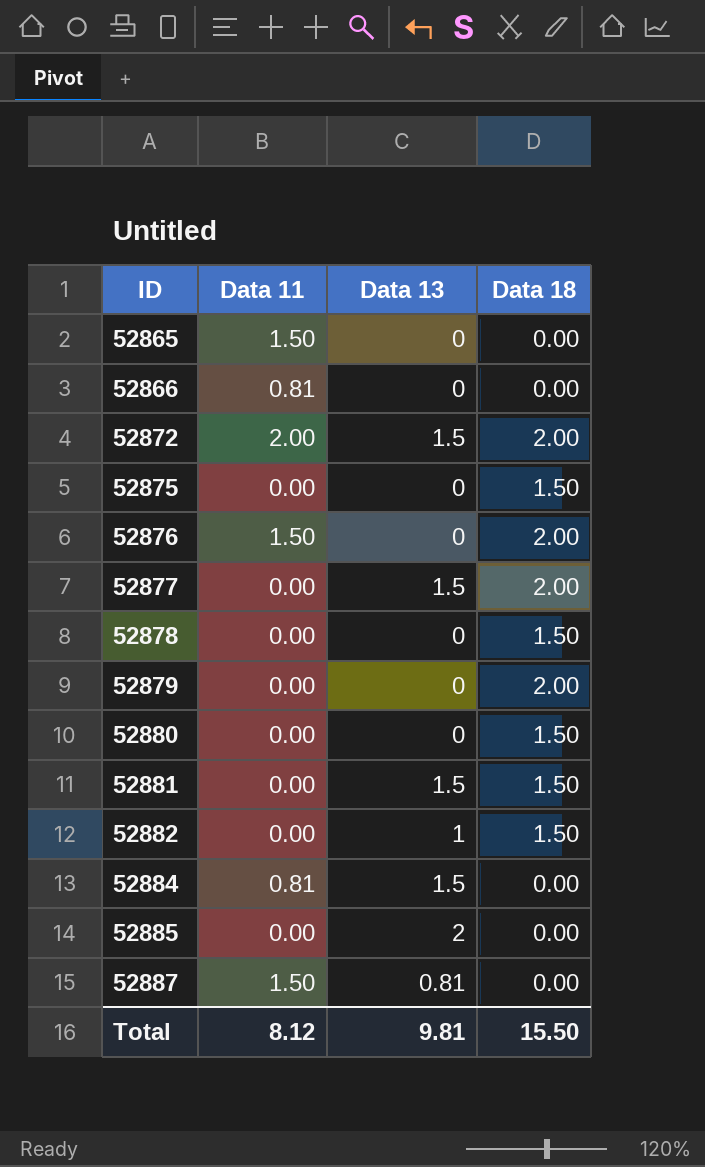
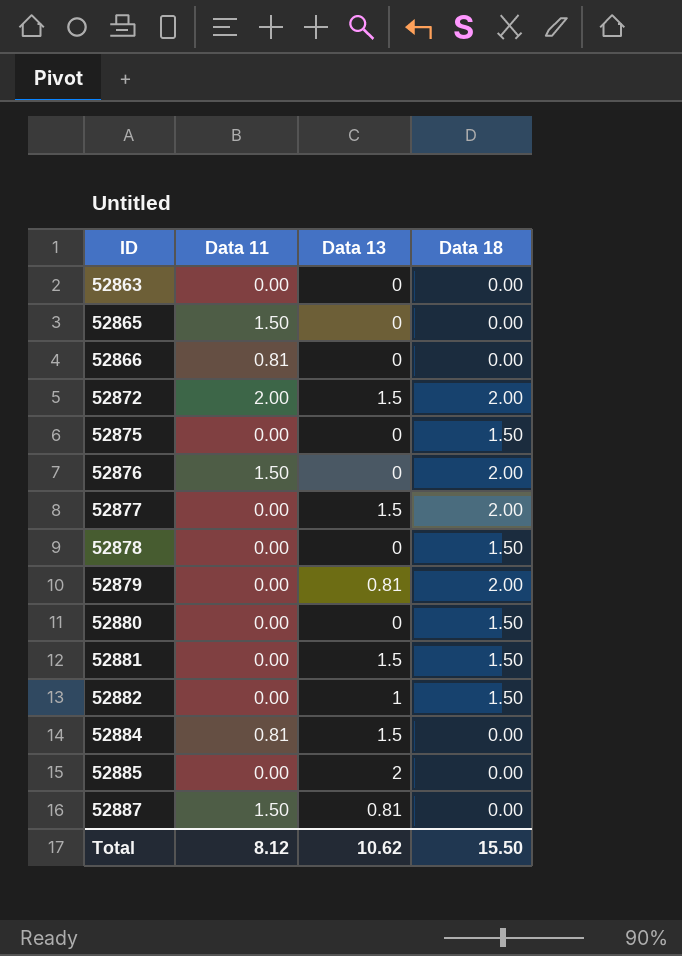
row 52863: none -> 0.00 | 0 | 0.00
52879 | Data 13: 0 -> 0.81
Total | Data 13: 9.81 -> 10.62

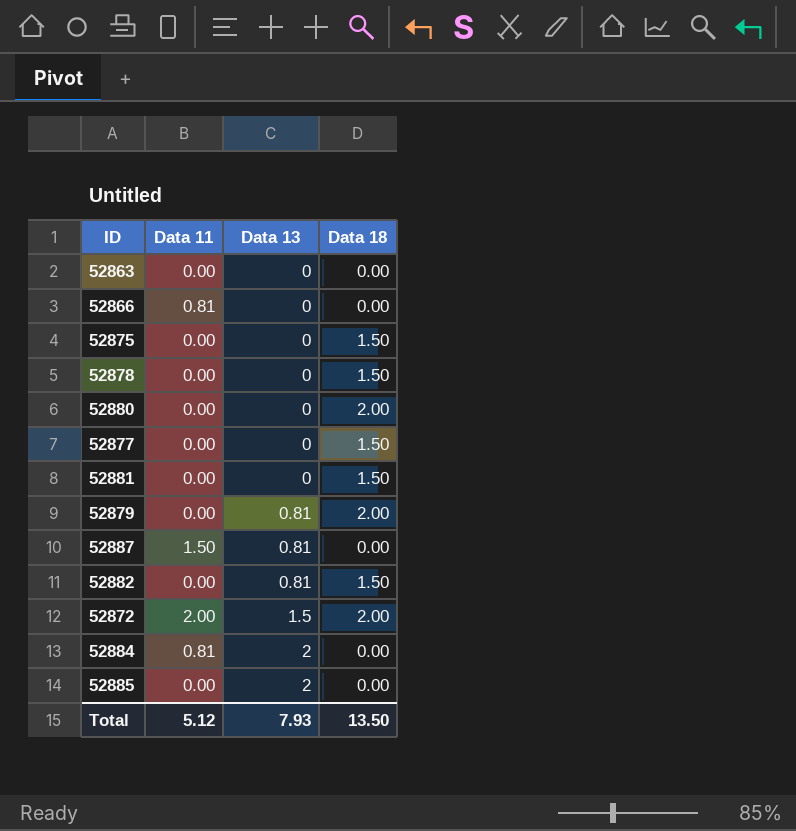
row order: ID ascending -> Data 13 ascending
row 52865: 1.50 | 0 | 0.00 -> none
row 52876: 1.50 | 0 | 2.00 -> none
52880 | Data 18: 1.50 -> 2.00
52877 | Data 13: 1.5 -> 0
52877 | Data 18: 2.00 -> 1.50
52881 | Data 13: 1.5 -> 0
52882 | Data 13: 1 -> 0.81
52884 | Data 13: 1.5 -> 2
Total | Data 11: 8.12 -> 5.12
Total | Data 13: 10.62 -> 7.93
Total | Data 18: 15.50 -> 13.50

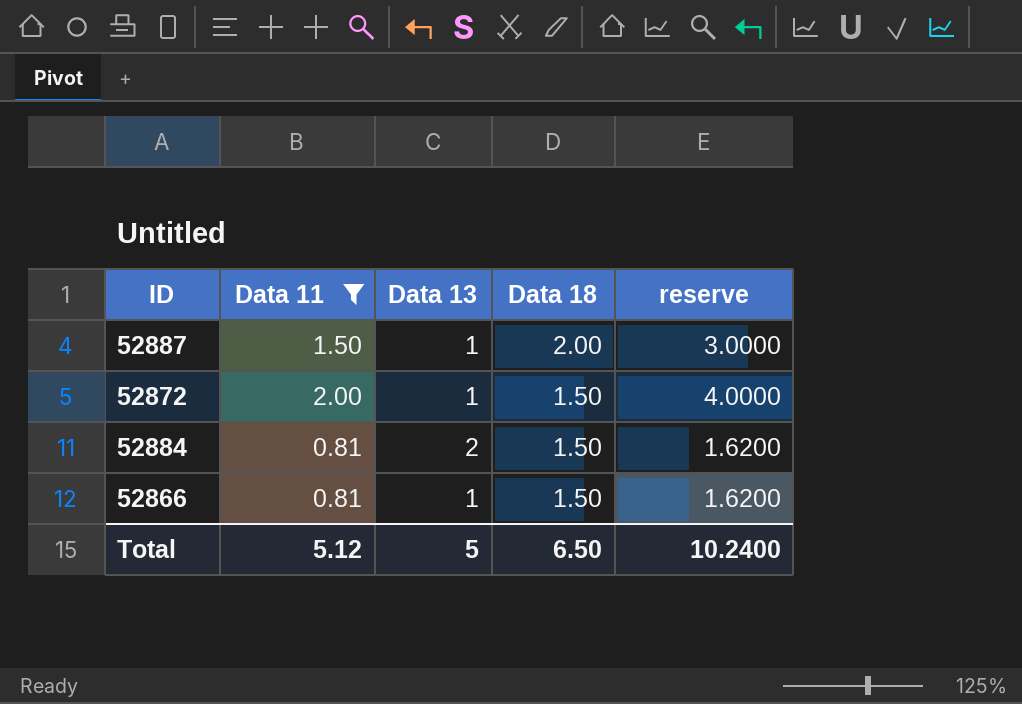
filter: none -> Data 11 != 0.00
row order: Data 13 ascending -> Data 18 descending
column reserve | formula: none -> [Data 11] * 2
52887 | Data 13: 0.81 -> 1
52887 | Data 18: 0.00 -> 2.00
52872 | Data 13: 1.5 -> 1
52872 | Data 18: 2.00 -> 1.50
52884 | Data 18: 0.00 -> 1.50
52866 | Data 13: 0 -> 1
52866 | Data 18: 0.00 -> 1.50
Total | Data 13: 7.93 -> 5
Total | Data 18: 13.50 -> 6.50

